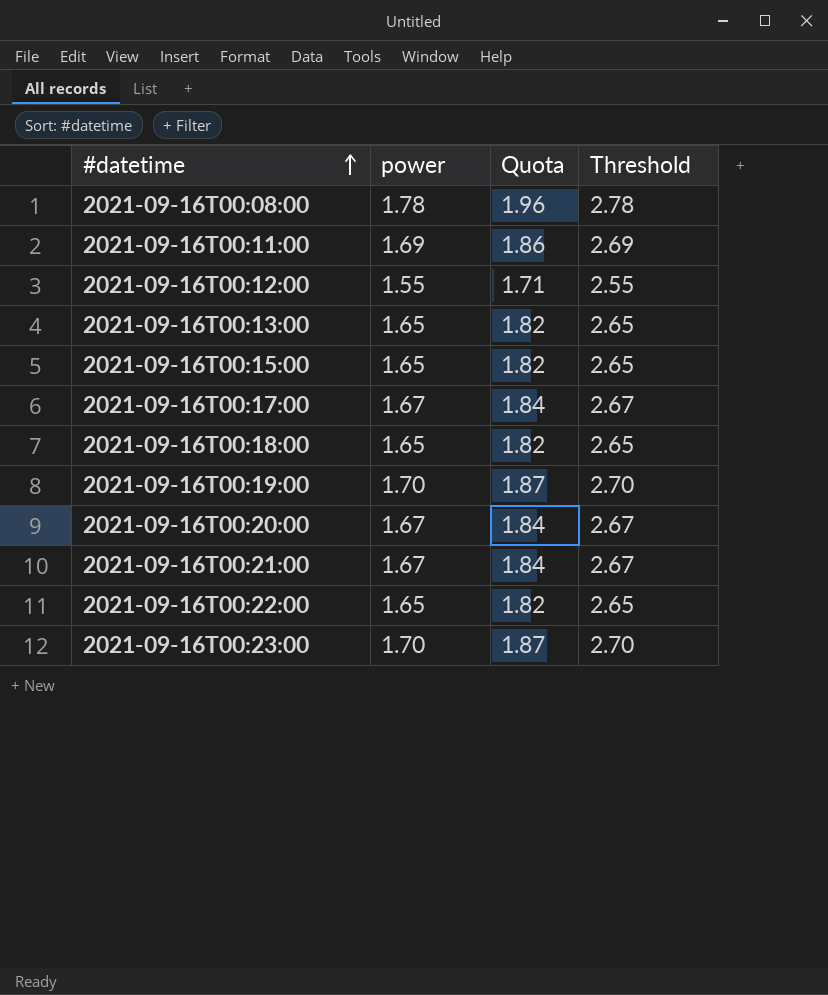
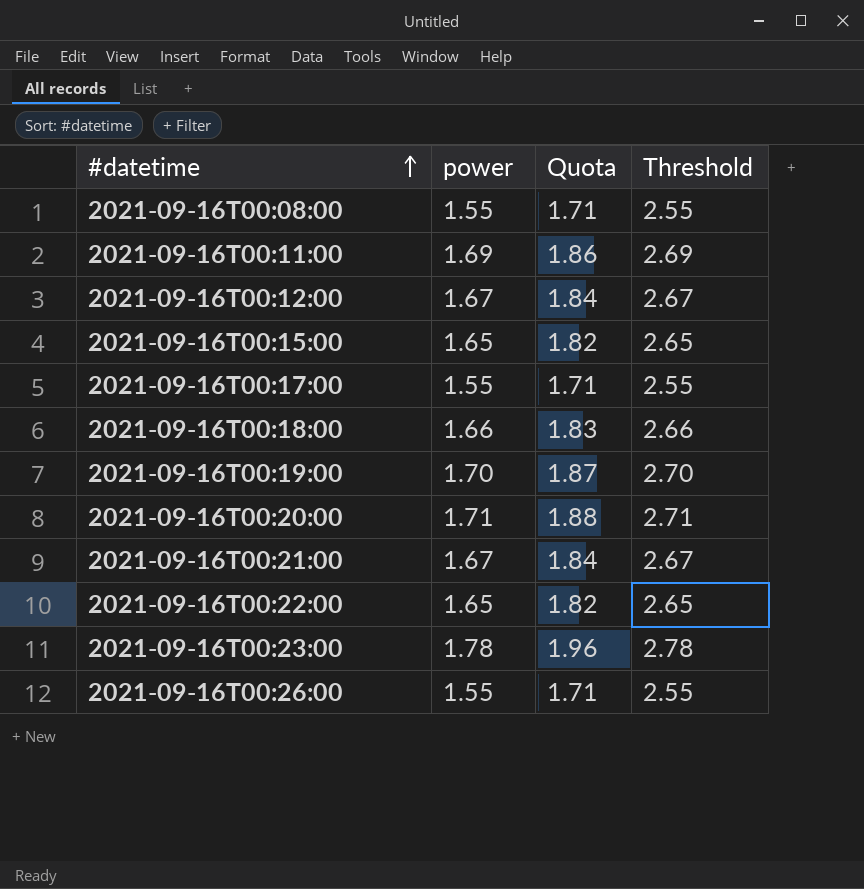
row 2021-09-16T00:13:00: 1.65 | 1.82 | 2.65 -> none
2021-09-16T00:08:00 | power: 1.78 -> 1.55
2021-09-16T00:08:00 | Quota: 1.96 -> 1.71
2021-09-16T00:08:00 | Threshold: 2.78 -> 2.55
2021-09-16T00:12:00 | power: 1.55 -> 1.67
2021-09-16T00:12:00 | Quota: 1.71 -> 1.84
2021-09-16T00:12:00 | Threshold: 2.55 -> 2.67
2021-09-16T00:17:00 | power: 1.67 -> 1.55
2021-09-16T00:17:00 | Quota: 1.84 -> 1.71
2021-09-16T00:17:00 | Threshold: 2.67 -> 2.55
2021-09-16T00:18:00 | power: 1.65 -> 1.66
2021-09-16T00:18:00 | Quota: 1.82 -> 1.83
2021-09-16T00:18:00 | Threshold: 2.65 -> 2.66
2021-09-16T00:20:00 | power: 1.67 -> 1.71
2021-09-16T00:20:00 | Quota: 1.84 -> 1.88
2021-09-16T00:20:00 | Threshold: 2.67 -> 2.71
2021-09-16T00:23:00 | power: 1.70 -> 1.78
2021-09-16T00:23:00 | Quota: 1.87 -> 1.96
2021-09-16T00:23:00 | Threshold: 2.70 -> 2.78
row 2021-09-16T00:26:00: none -> 1.55 | 1.71 | 2.55

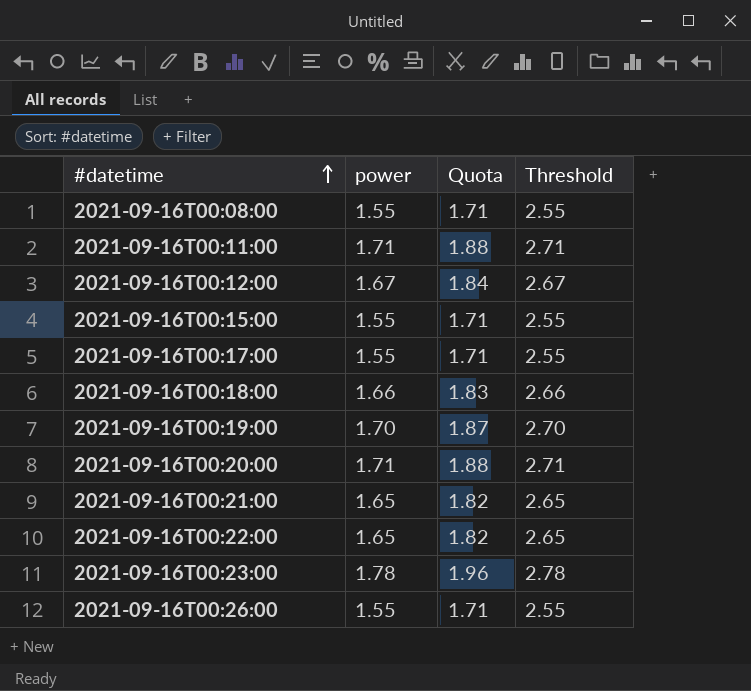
2021-09-16T00:11:00 | power: 1.69 -> 1.71
2021-09-16T00:11:00 | Quota: 1.86 -> 1.88
2021-09-16T00:11:00 | Threshold: 2.69 -> 2.71
2021-09-16T00:15:00 | power: 1.65 -> 1.55
2021-09-16T00:15:00 | Quota: 1.82 -> 1.71
2021-09-16T00:15:00 | Threshold: 2.65 -> 2.55
2021-09-16T00:21:00 | power: 1.67 -> 1.65
2021-09-16T00:21:00 | Quota: 1.84 -> 1.82
2021-09-16T00:21:00 | Threshold: 2.67 -> 2.65

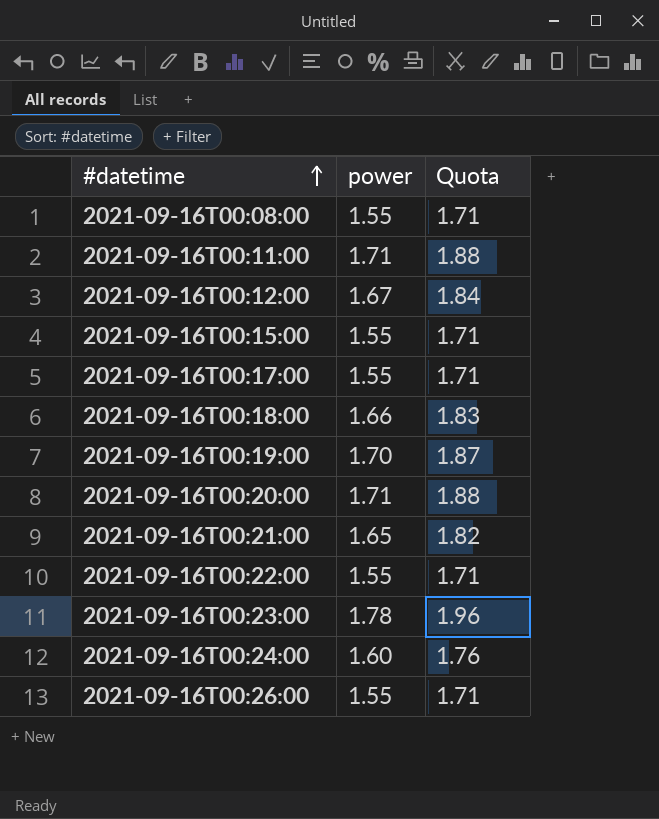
column Threshold | formula: [power] + 1 -> none
2021-09-16T00:22:00 | power: 1.65 -> 1.55
2021-09-16T00:22:00 | Quota: 1.82 -> 1.71
row 2021-09-16T00:24:00: none -> 1.60 | 1.76

